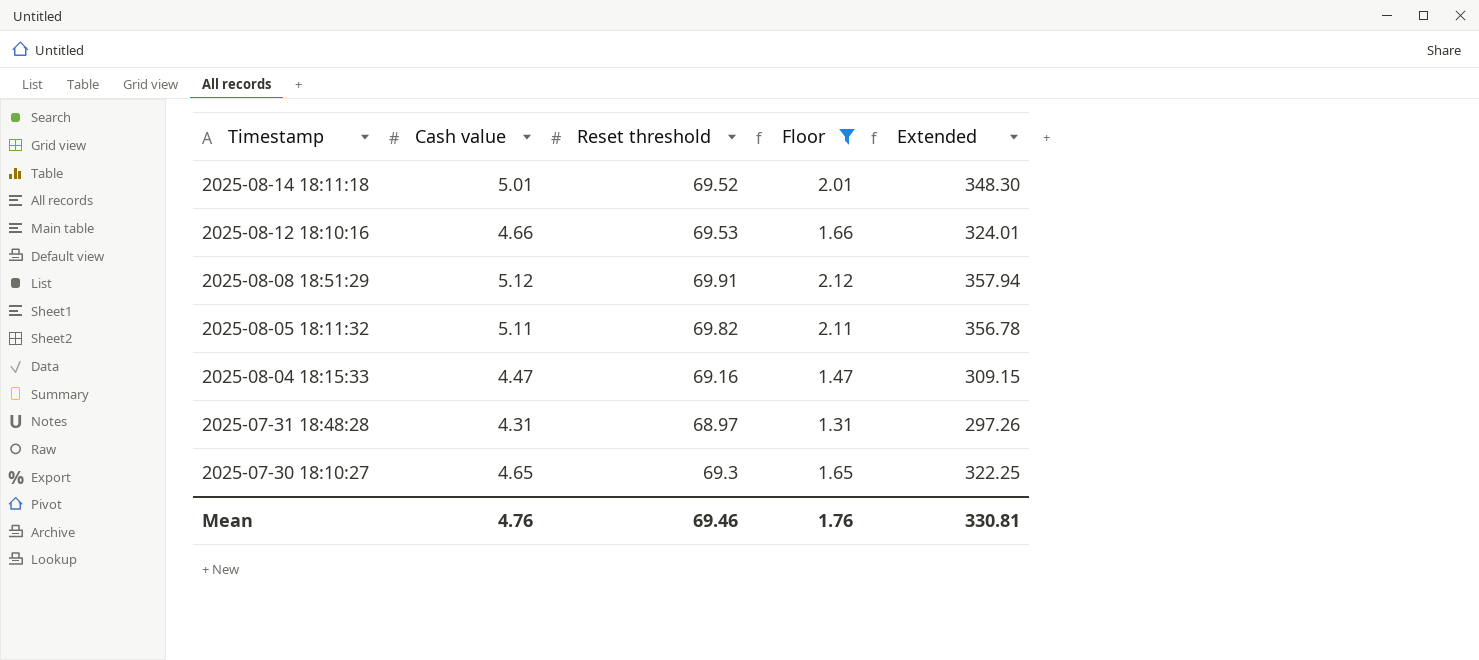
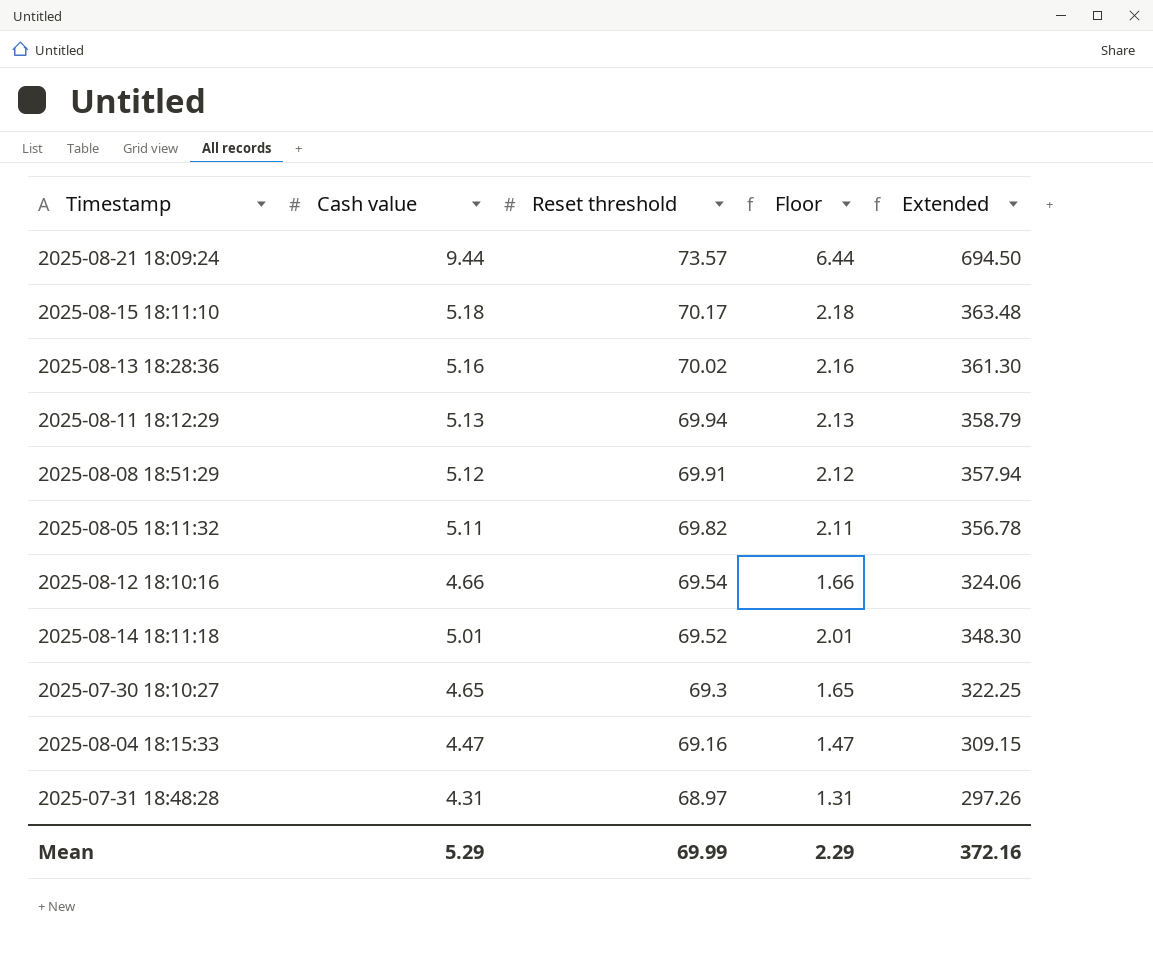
filter: Floor <= 2.12 -> none
row order: Timestamp descending -> Reset threshold descending
2025-08-12 18:10:16 | Reset threshold: 69.53 -> 69.54
2025-08-12 18:10:16 | Extended: 324.01 -> 324.06
Mean | Cash value: 4.76 -> 5.29
Mean | Reset threshold: 69.46 -> 69.99
Mean | Floor: 1.76 -> 2.29
Mean | Extended: 330.81 -> 372.16

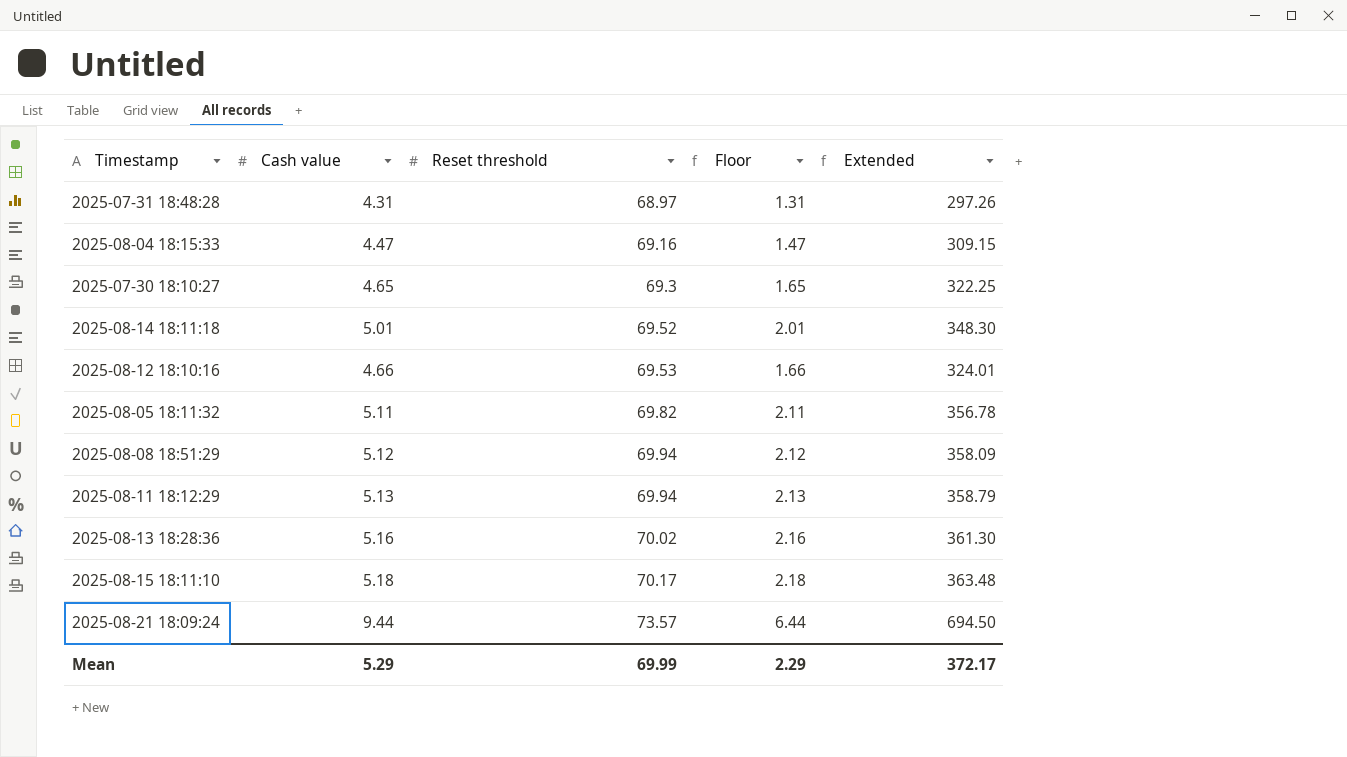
row order: Reset threshold descending -> Reset threshold ascending
2025-08-12 18:10:16 | Reset threshold: 69.54 -> 69.53
2025-08-12 18:10:16 | Extended: 324.06 -> 324.01
2025-08-08 18:51:29 | Reset threshold: 69.91 -> 69.94
2025-08-08 18:51:29 | Extended: 357.94 -> 358.09
Mean | Extended: 372.16 -> 372.17

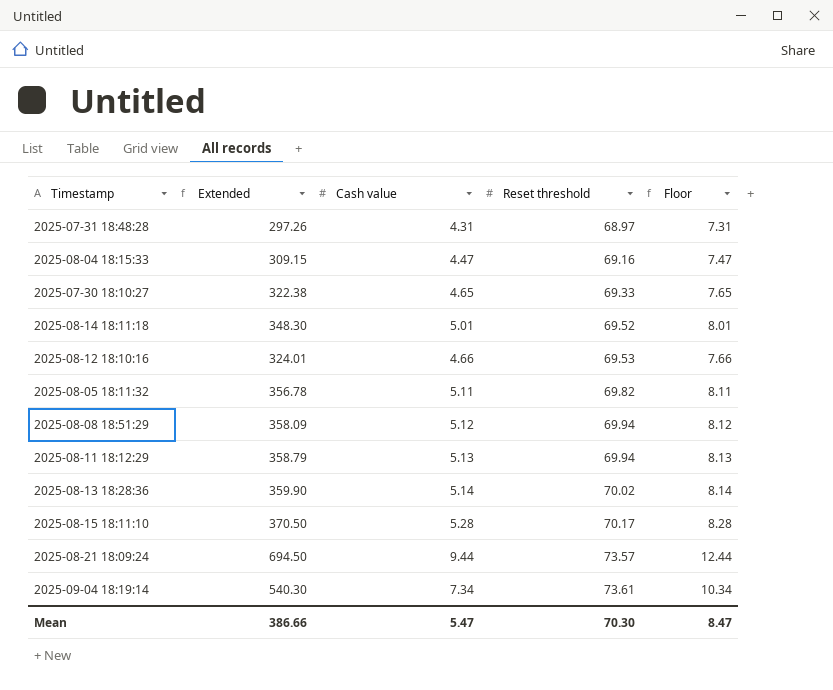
column Extended | position: 5 -> 2
column Floor | formula: [Cash value] - 3 -> [Cash value] + 3
2025-07-30 18:10:27 | Extended: 322.25 -> 322.38
2025-07-30 18:10:27 | Reset threshold: 69.3 -> 69.33
2025-08-13 18:28:36 | Extended: 361.30 -> 359.90
2025-08-13 18:28:36 | Cash value: 5.16 -> 5.14
2025-08-15 18:11:10 | Extended: 363.48 -> 370.50
2025-08-15 18:11:10 | Cash value: 5.18 -> 5.28
row 2025-09-04 18:19:14: none -> 540.30 | 7.34 | 73.61 | 10.34
Mean | Extended: 372.17 -> 386.66
Mean | Cash value: 5.29 -> 5.47
Mean | Reset threshold: 69.99 -> 70.30
Mean | Floor: 2.29 -> 8.47

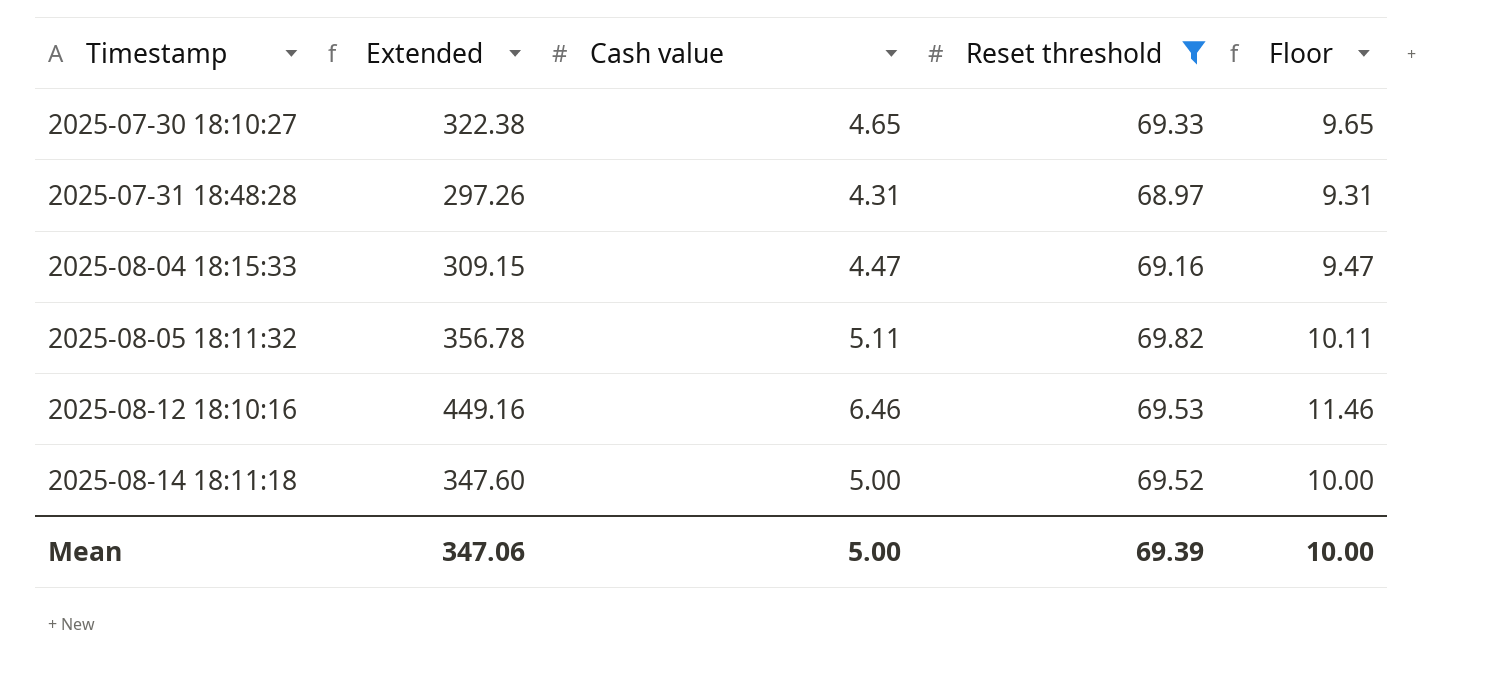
filter: none -> Reset threshold <= 69.82
row order: Reset threshold ascending -> Timestamp ascending
column Floor | formula: [Cash value] + 3 -> [Cash value] + 5
2025-08-12 18:10:16 | Extended: 324.01 -> 449.16
2025-08-12 18:10:16 | Cash value: 4.66 -> 6.46
2025-08-14 18:11:18 | Extended: 348.30 -> 347.60
2025-08-14 18:11:18 | Cash value: 5.01 -> 5.00
Mean | Extended: 386.66 -> 347.06
Mean | Cash value: 5.47 -> 5.00
Mean | Reset threshold: 70.30 -> 69.39
Mean | Floor: 8.47 -> 10.00

